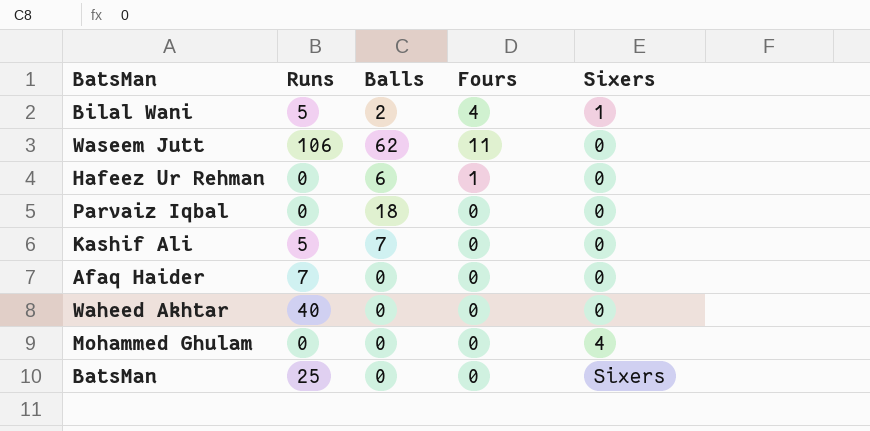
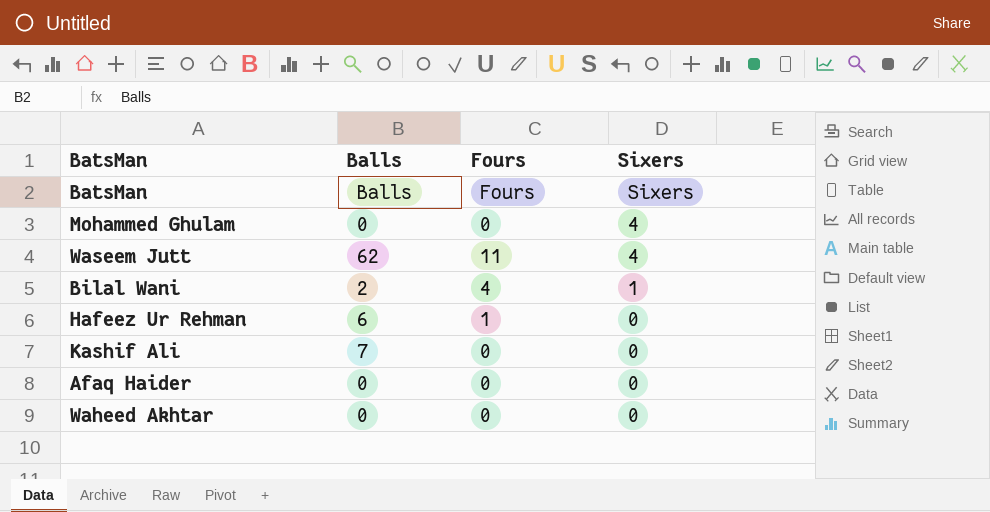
row order: none -> Sixers descending
column Runs | position: 2 -> none
row Parvaiz Iqbal: 0 | 18 | 0 | 0 -> none
BatsMan | Balls: 0 -> Balls
BatsMan | Fours: 0 -> Fours
Waseem Jutt | Sixers: 0 -> 4

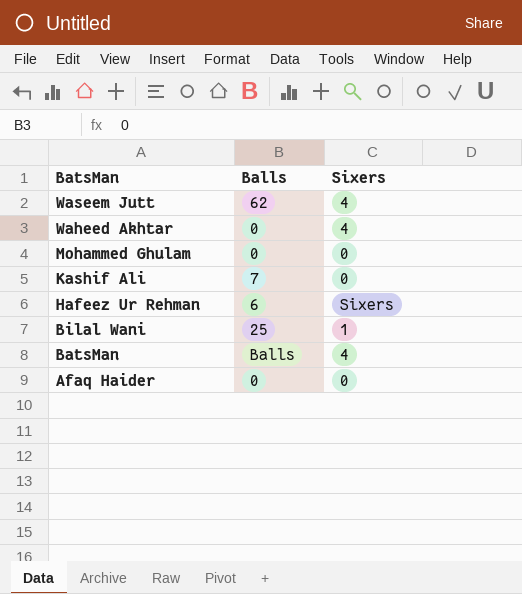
row order: Sixers descending -> BatsMan descending
column Fours | position: 3 -> none
Waheed Akhtar | Sixers: 0 -> 4
Mohammed Ghulam | Sixers: 4 -> 0
Hafeez Ur Rehman | Sixers: 0 -> Sixers
Bilal Wani | Balls: 2 -> 25
BatsMan | Sixers: Sixers -> 4

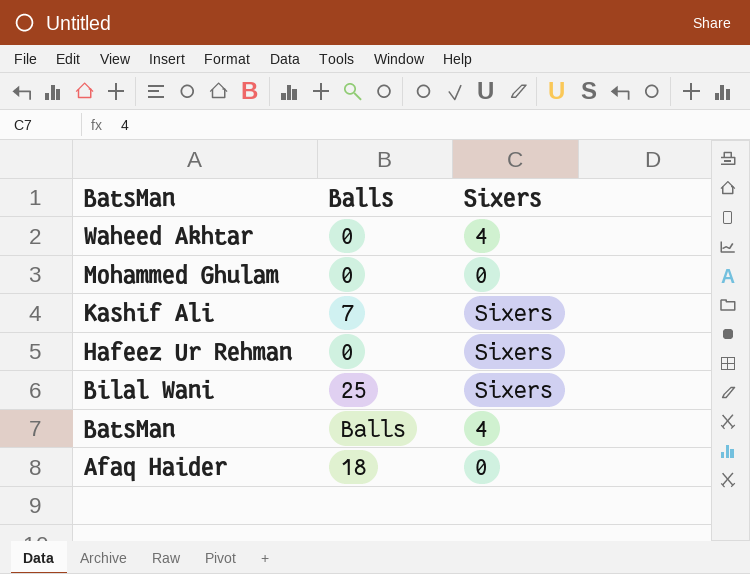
row Waseem Jutt: 62 | 4 -> none
Kashif Ali | Sixers: 0 -> Sixers
Hafeez Ur Rehman | Balls: 6 -> 0
Bilal Wani | Sixers: 1 -> Sixers
Afaq Haider | Balls: 0 -> 18

